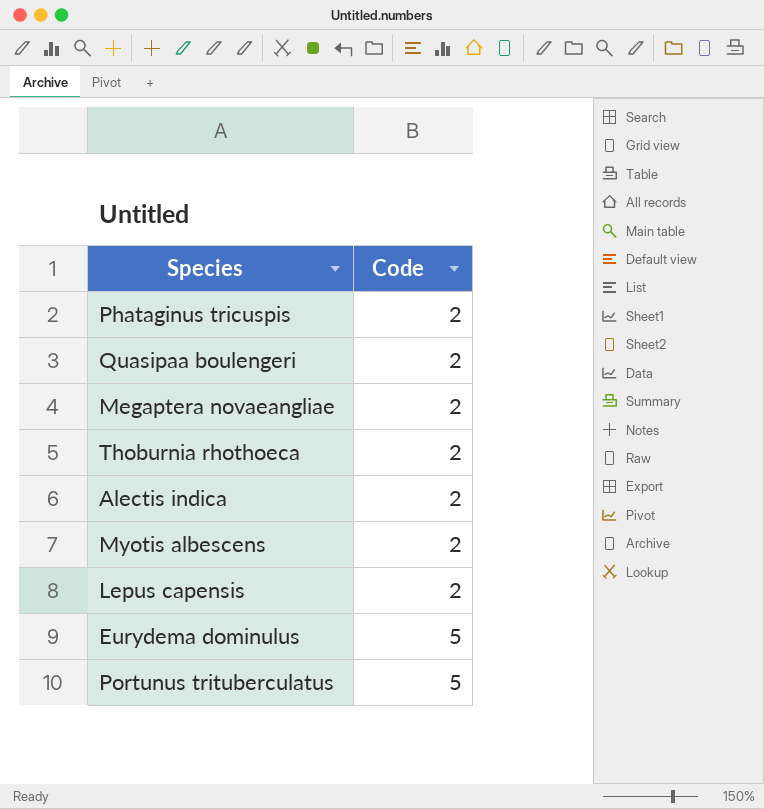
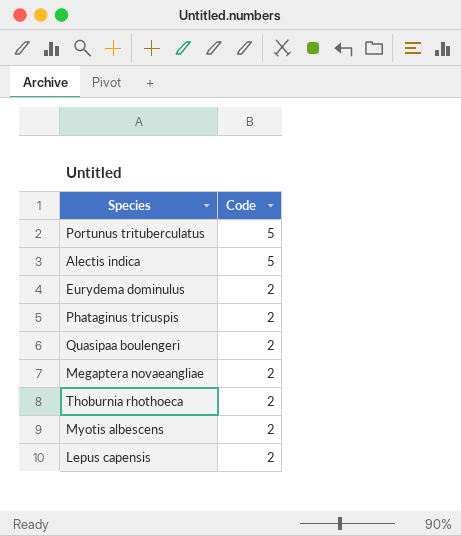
row order: Code ascending -> Code descending
Alectis indica | Code: 2 -> 5
Eurydema dominulus | Code: 5 -> 2

